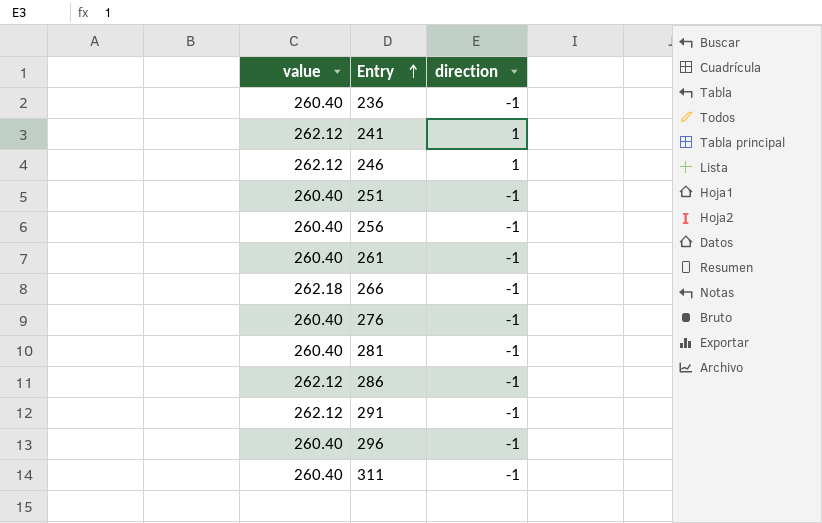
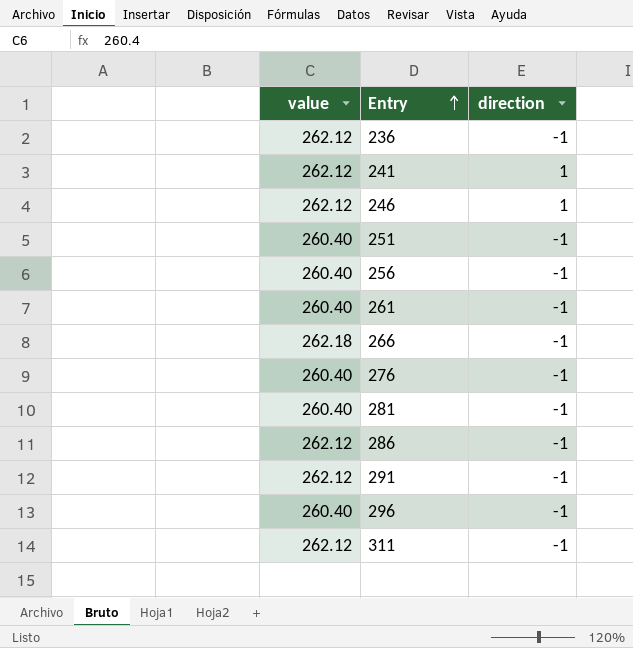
236 | value: 260.40 -> 262.12
311 | value: 260.40 -> 262.12

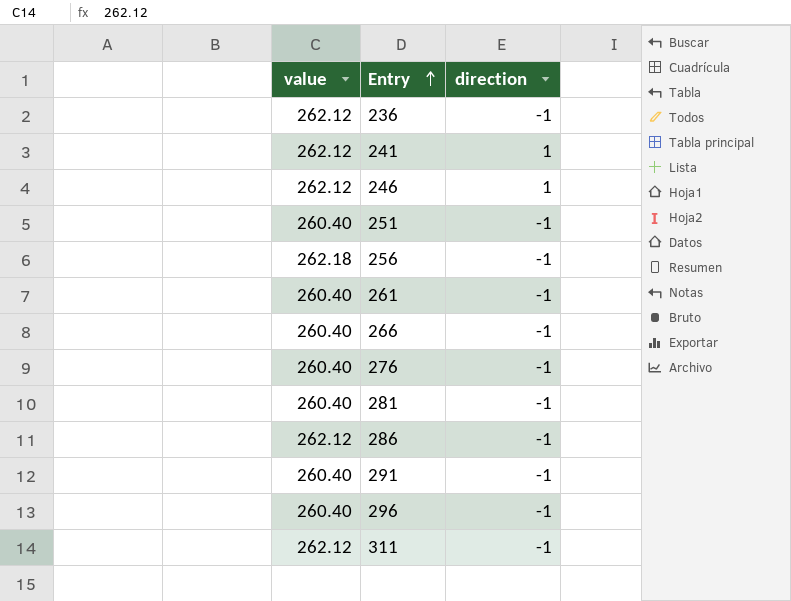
256 | value: 260.40 -> 262.18
266 | value: 262.18 -> 260.40
291 | value: 262.12 -> 260.40

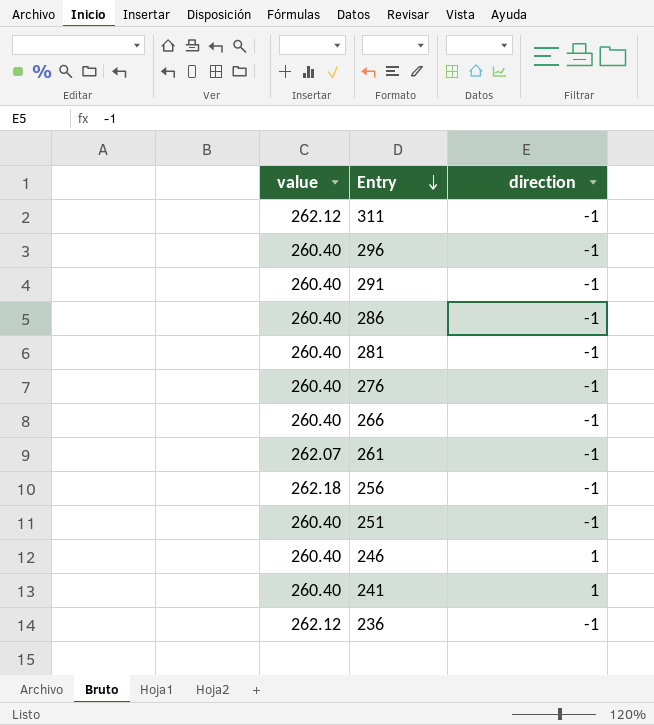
row order: Entry ascending -> Entry descending
286 | value: 262.12 -> 260.40
261 | value: 260.40 -> 262.07
246 | value: 262.12 -> 260.40
241 | value: 262.12 -> 260.40

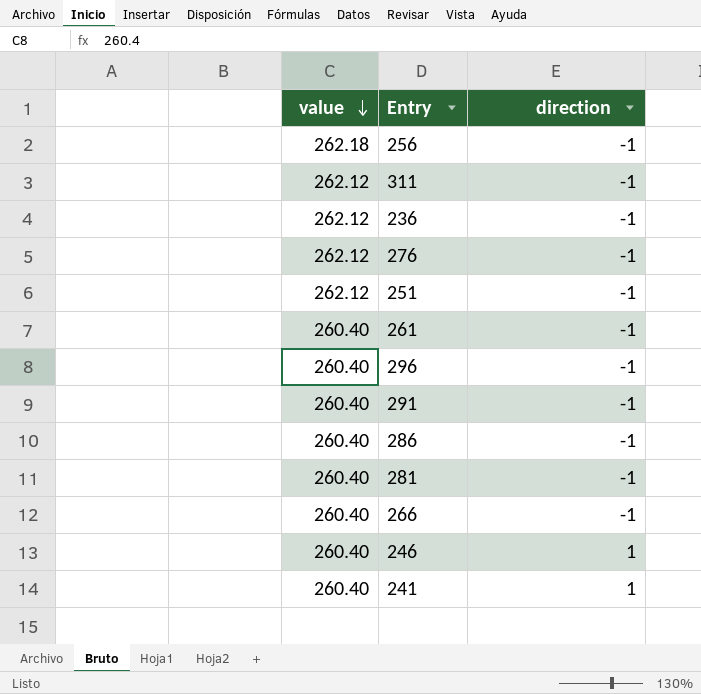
row order: Entry descending -> value descending
276 | value: 260.40 -> 262.12
251 | value: 260.40 -> 262.12
261 | value: 262.07 -> 260.40

